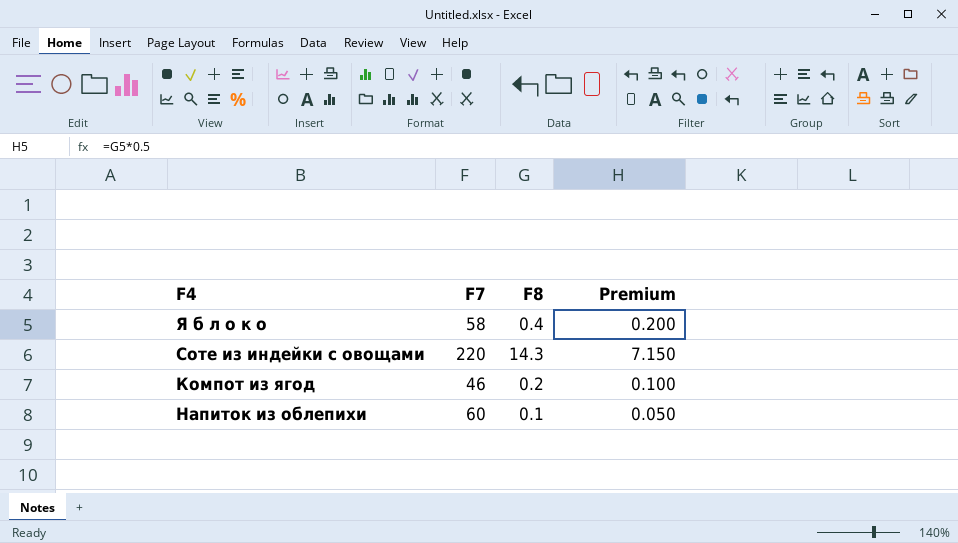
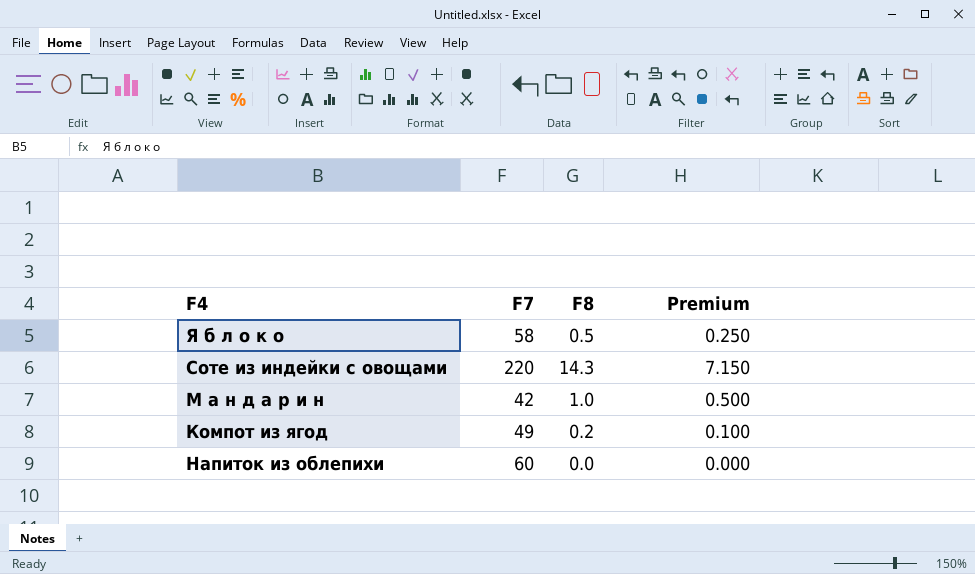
Я б л о к о | F8: 0.4 -> 0.5
Я б л о к о | Premium: 0.200 -> 0.250
row М а н д а р и н: none -> 42 | 1.0 | 0.500
Компот из ягод | F7: 46 -> 49
Напиток из облепихи | F8: 0.1 -> 0.0
Напиток из облепихи | Premium: 0.050 -> 0.000

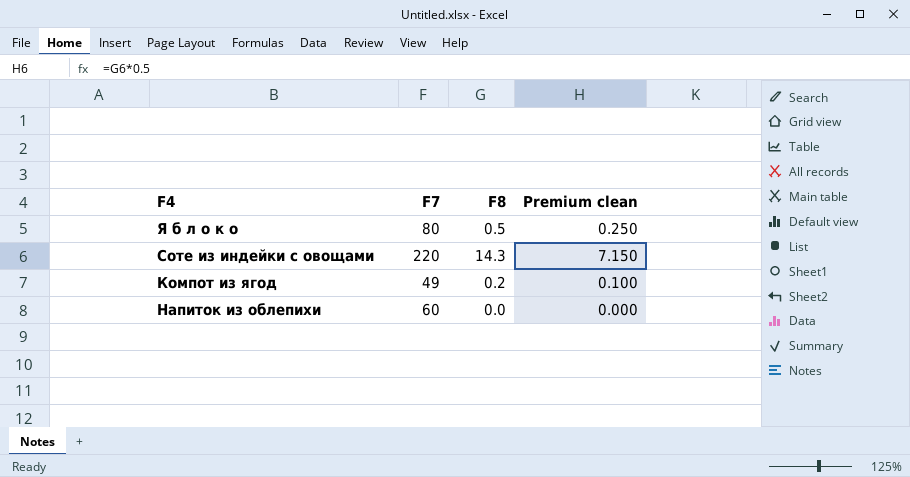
column name: Premium -> Premium clean
row М а н д а р и н: 42 | 1.0 | 0.500 -> none
Я б л о к о | F7: 58 -> 80

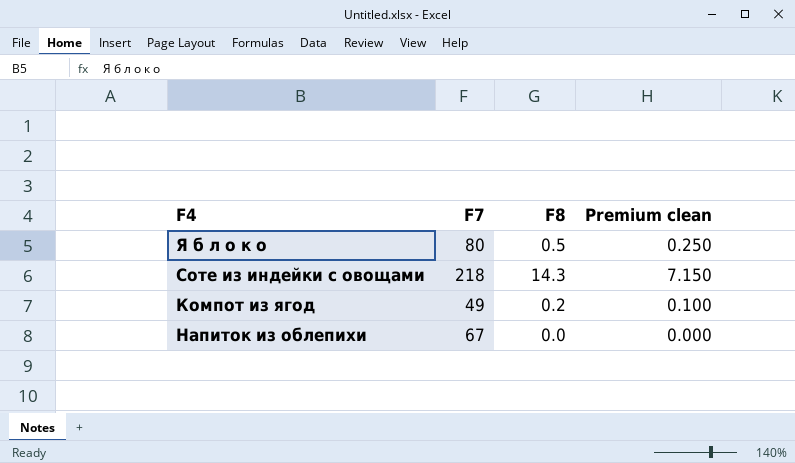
Соте из индейки с овощами | F7: 220 -> 218
Напиток из облепихи | F7: 60 -> 67

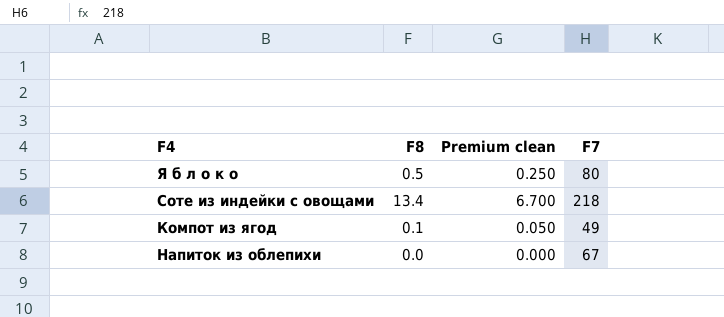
column F7 | position: 2 -> 4
Соте из индейки с овощами | F8: 14.3 -> 13.4
Соте из индейки с овощами | Premium clean: 7.150 -> 6.700
Компот из ягод | F8: 0.2 -> 0.1
Компот из ягод | Premium clean: 0.100 -> 0.050

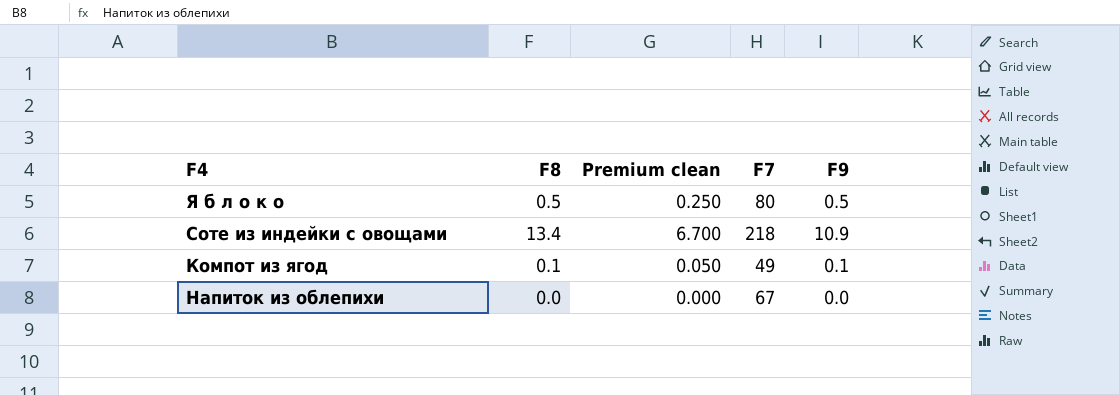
column F9 | position: none -> 5

